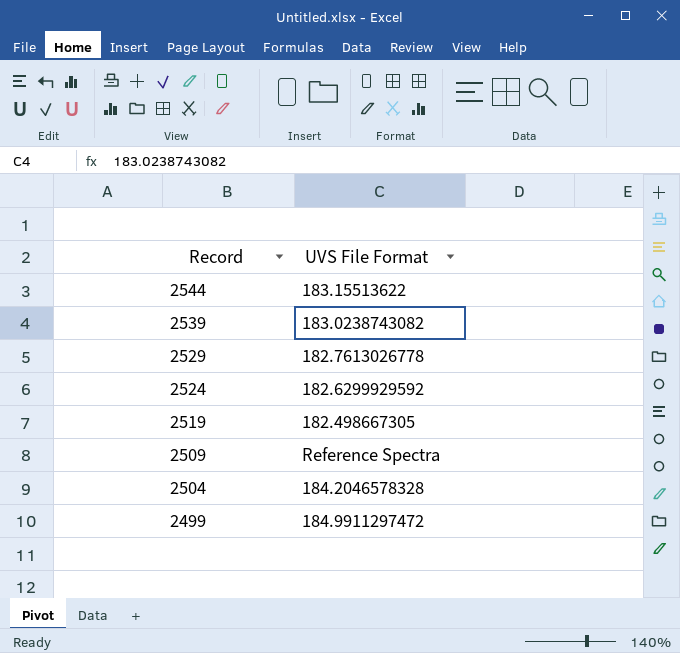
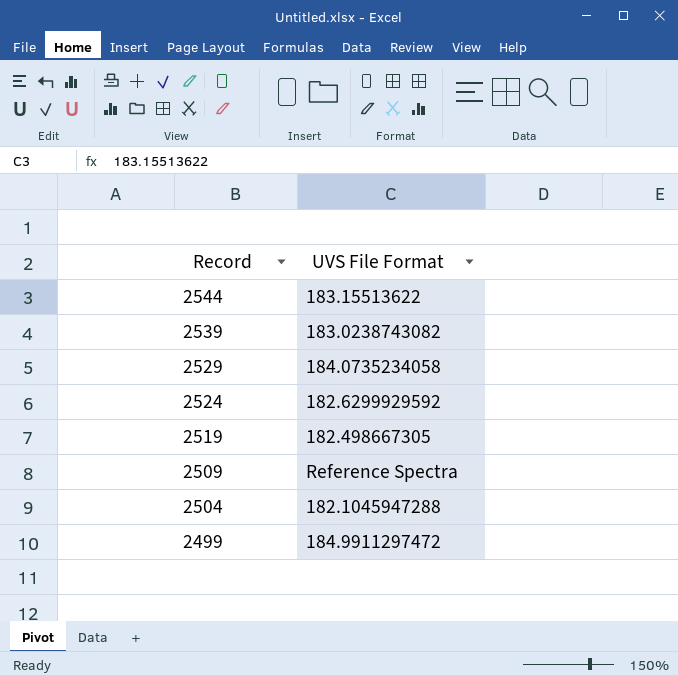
2529 | UVS File Format: 182.7613026778 -> 184.0735234058
2504 | UVS File Format: 184.2046578328 -> 182.1045947288

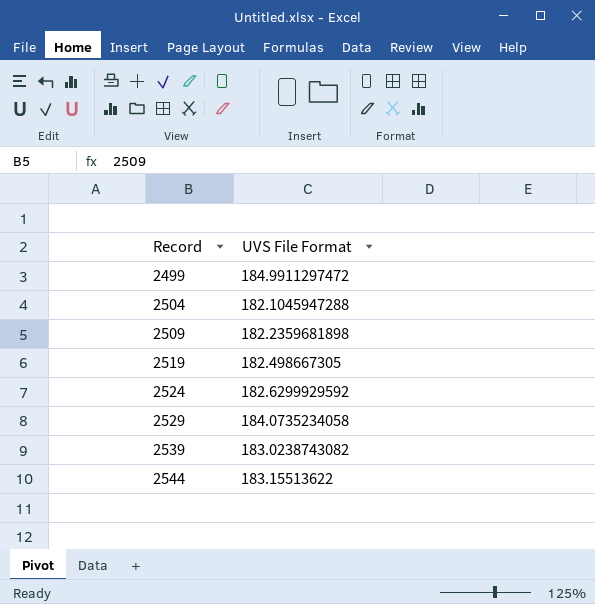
row order: Record descending -> Record ascending
2509 | UVS File Format: Reference Spectra -> 182.2359681898

